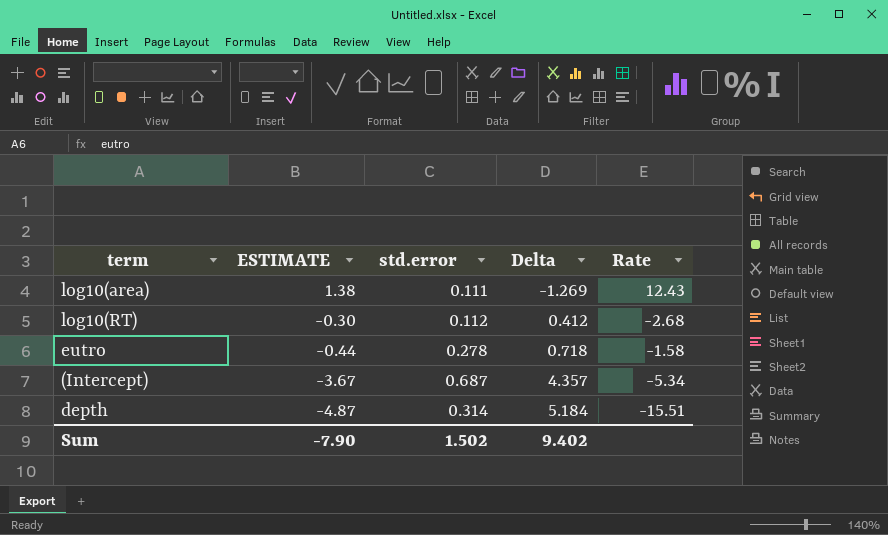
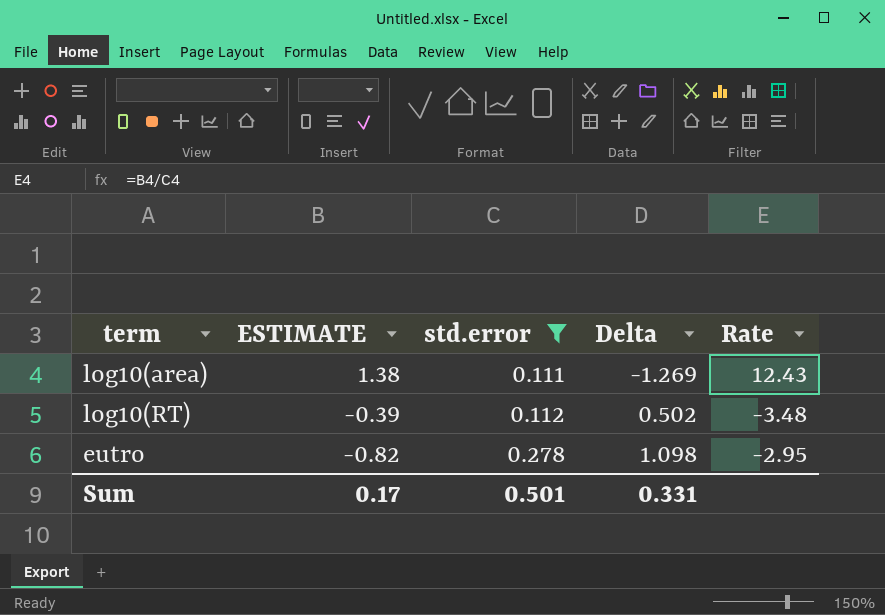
filter: none -> std.error <= 0.278
log10(RT) | ESTIMATE: -0.30 -> -0.39
log10(RT) | Delta: 0.412 -> 0.502
log10(RT) | Rate: -2.68 -> -3.48
eutro | ESTIMATE: -0.44 -> -0.82
eutro | Delta: 0.718 -> 1.098
eutro | Rate: -1.58 -> -2.95
Sum | ESTIMATE: -7.90 -> 0.17
Sum | std.error: 1.502 -> 0.501
Sum | Delta: 9.402 -> 0.331

